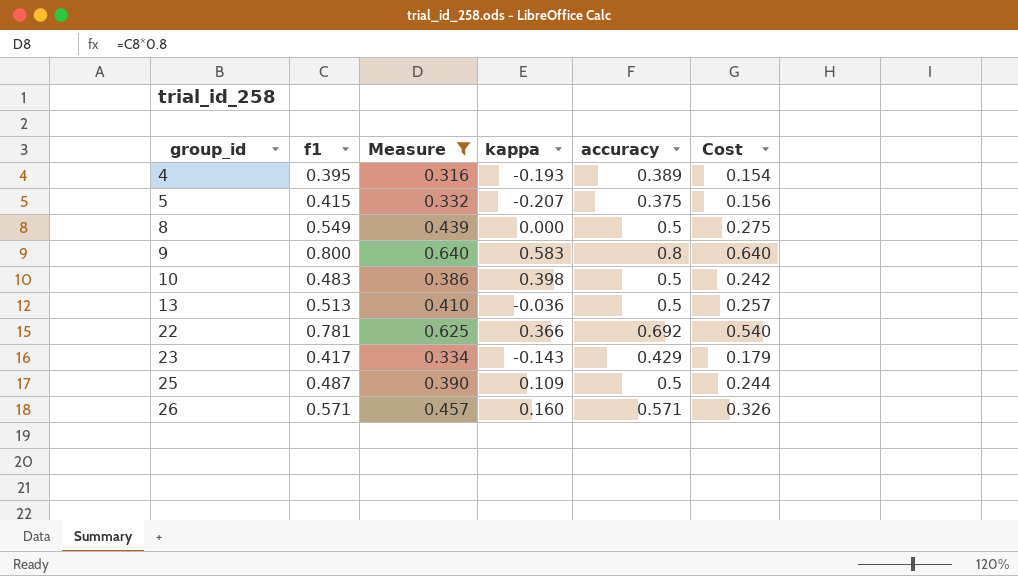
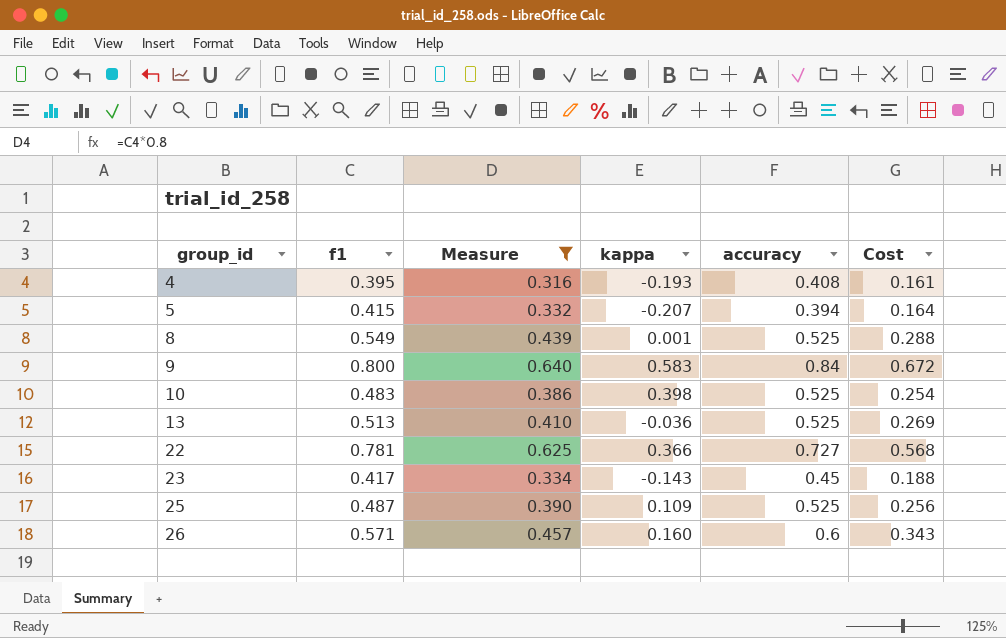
4 | accuracy: 0.389 -> 0.408
4 | Cost: 0.154 -> 0.161
5 | accuracy: 0.375 -> 0.394
5 | Cost: 0.156 -> 0.164
8 | kappa: 0.000 -> 0.001
8 | accuracy: 0.5 -> 0.525
8 | Cost: 0.275 -> 0.288
9 | accuracy: 0.8 -> 0.84
9 | Cost: 0.640 -> 0.672
10 | accuracy: 0.5 -> 0.525
10 | Cost: 0.242 -> 0.254
13 | accuracy: 0.5 -> 0.525
13 | Cost: 0.257 -> 0.269
22 | accuracy: 0.692 -> 0.727
22 | Cost: 0.540 -> 0.568
23 | accuracy: 0.429 -> 0.45
23 | Cost: 0.179 -> 0.188
25 | accuracy: 0.5 -> 0.525
25 | Cost: 0.244 -> 0.256
26 | accuracy: 0.571 -> 0.6
26 | Cost: 0.326 -> 0.343

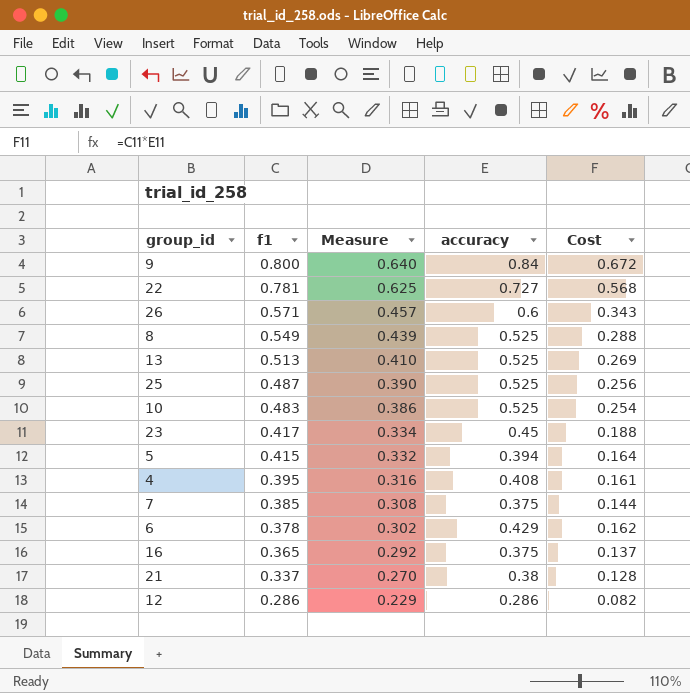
filter: Measure >= 0.316 -> none
row order: group_id ascending -> f1 descending
column kappa | position: 4 -> none

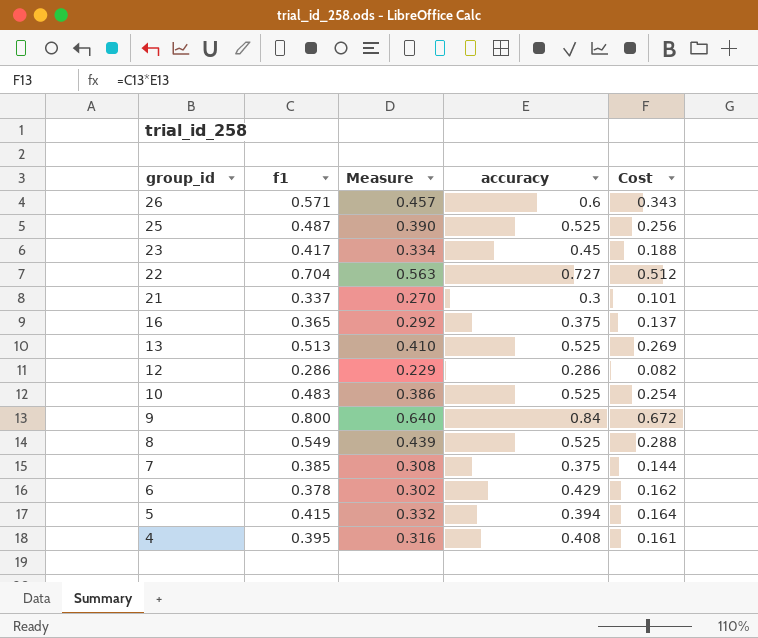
row order: f1 descending -> group_id descending
22 | f1: 0.781 -> 0.704
22 | Measure: 0.625 -> 0.563
22 | Cost: 0.568 -> 0.512
21 | accuracy: 0.38 -> 0.3
21 | Cost: 0.128 -> 0.101

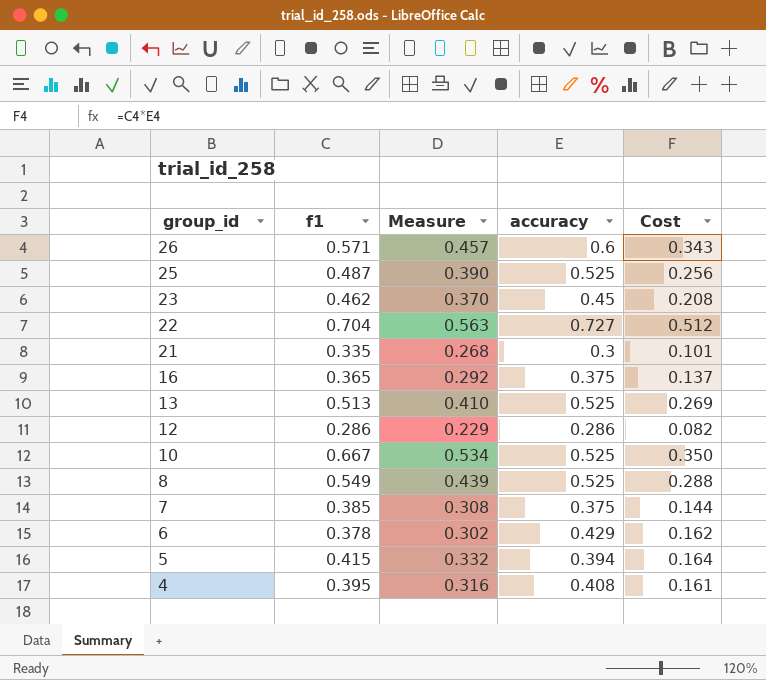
row 9: 0.800 | 0.640 | 0.84 | 0.672 -> none
23 | f1: 0.417 -> 0.462
23 | Measure: 0.334 -> 0.370
23 | Cost: 0.188 -> 0.208
21 | f1: 0.337 -> 0.335
21 | Measure: 0.270 -> 0.268
10 | f1: 0.483 -> 0.667
10 | Measure: 0.386 -> 0.534
10 | Cost: 0.254 -> 0.350

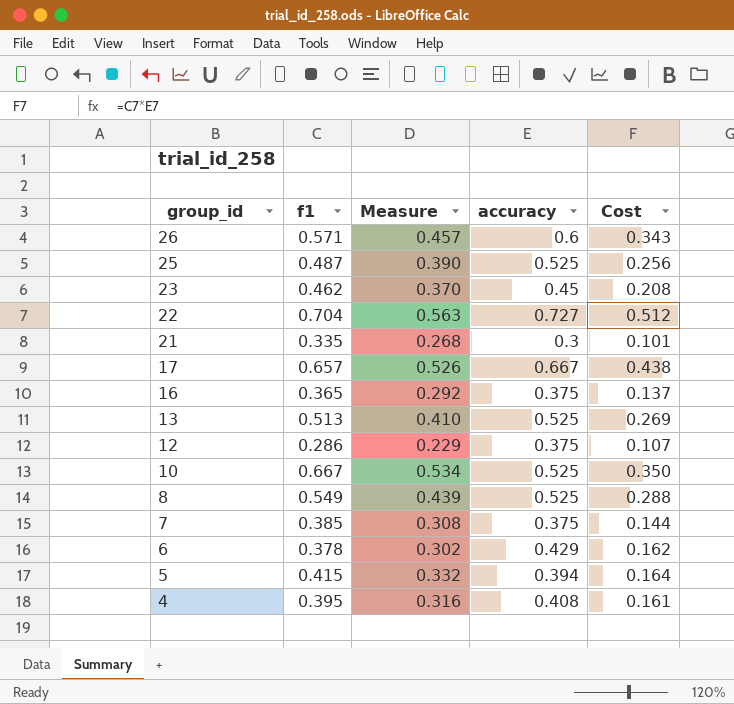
row 17: none -> 0.657 | 0.526 | 0.667 | 0.438
12 | accuracy: 0.286 -> 0.375
12 | Cost: 0.082 -> 0.107

